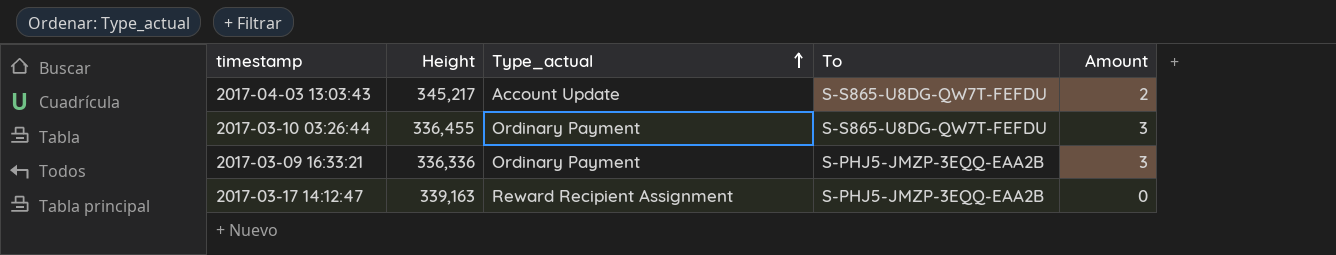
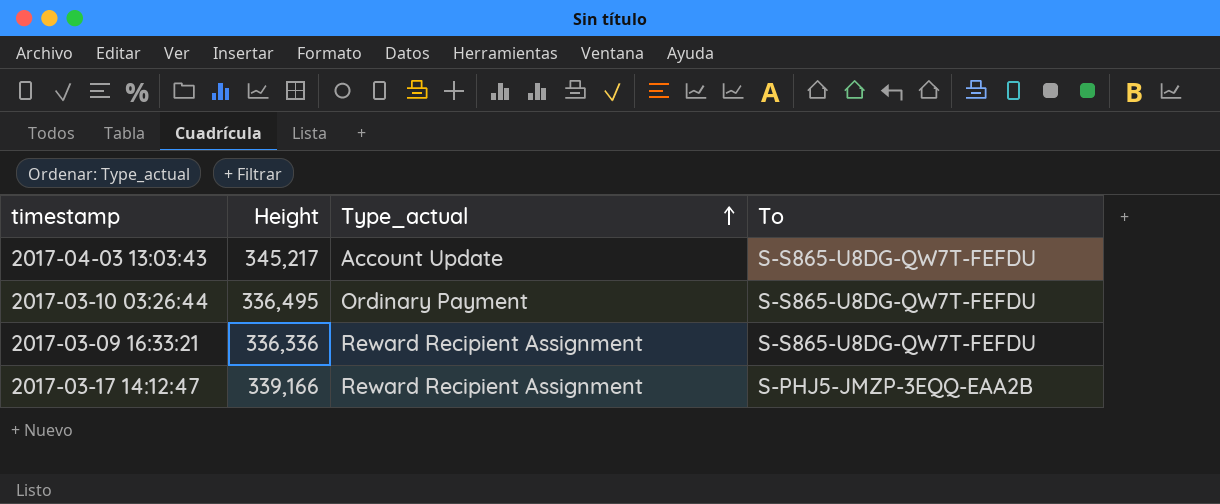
column Amount | position: 5 -> none
2017-03-10 03:26:44 | Height: 336,455 -> 336,495
2017-03-09 16:33:21 | Type_actual: Ordinary Payment -> Reward Recipient Assignment
2017-03-09 16:33:21 | To: S-PHJ5-JMZP-3EQQ-EAA2B -> S-S865-U8DG-QW7T-FEFDU
2017-03-17 14:12:47 | Height: 339,163 -> 339,166

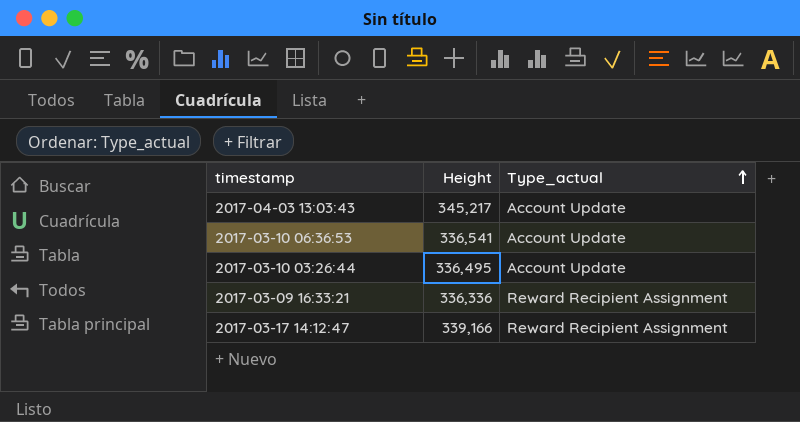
column To | position: 4 -> none
row 2017-03-10 06:36:53: none -> 336,541 | Account Update
2017-03-10 03:26:44 | Type_actual: Ordinary Payment -> Account Update

